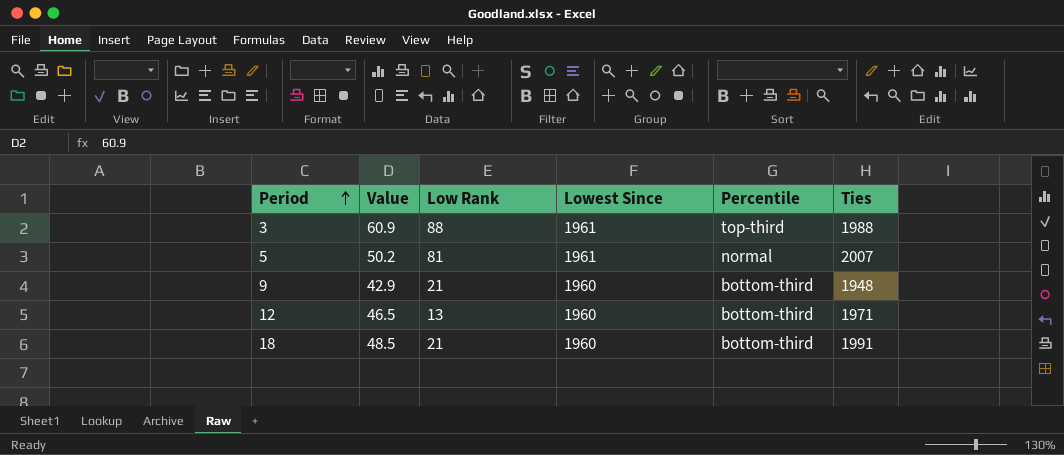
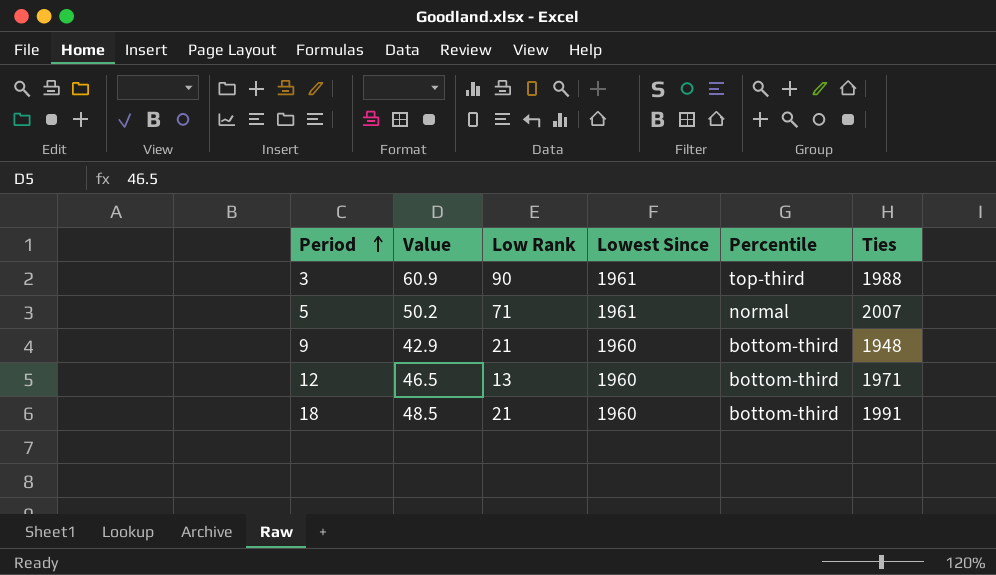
3 | Low Rank: 88 -> 90
5 | Low Rank: 81 -> 71

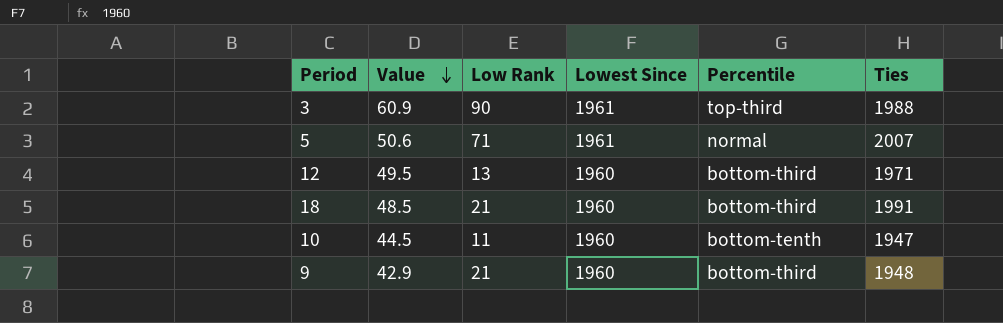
row order: Period ascending -> Value descending
5 | Value: 50.2 -> 50.6
12 | Value: 46.5 -> 49.5
row 10: none -> 44.5 | 11 | 1960 | bottom-tenth | 1947

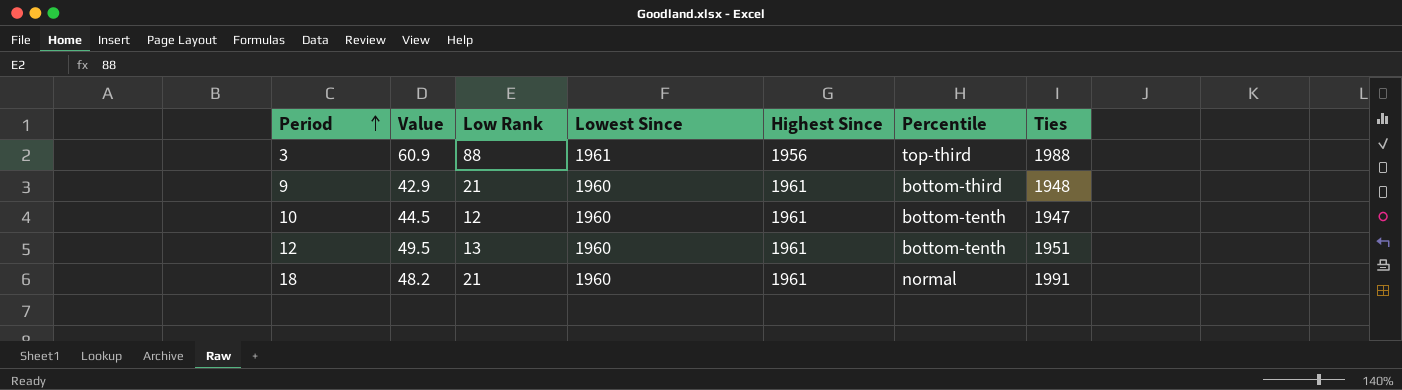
row order: Value descending -> Period ascending
column Highest Since | position: none -> 5
row 5: 50.6 | 71 | 1961 | normal | 2007 -> none
3 | Low Rank: 90 -> 88
10 | Low Rank: 11 -> 12
12 | Percentile: bottom-third -> bottom-tenth
12 | Ties: 1971 -> 1951
18 | Value: 48.5 -> 48.2
18 | Percentile: bottom-third -> normal

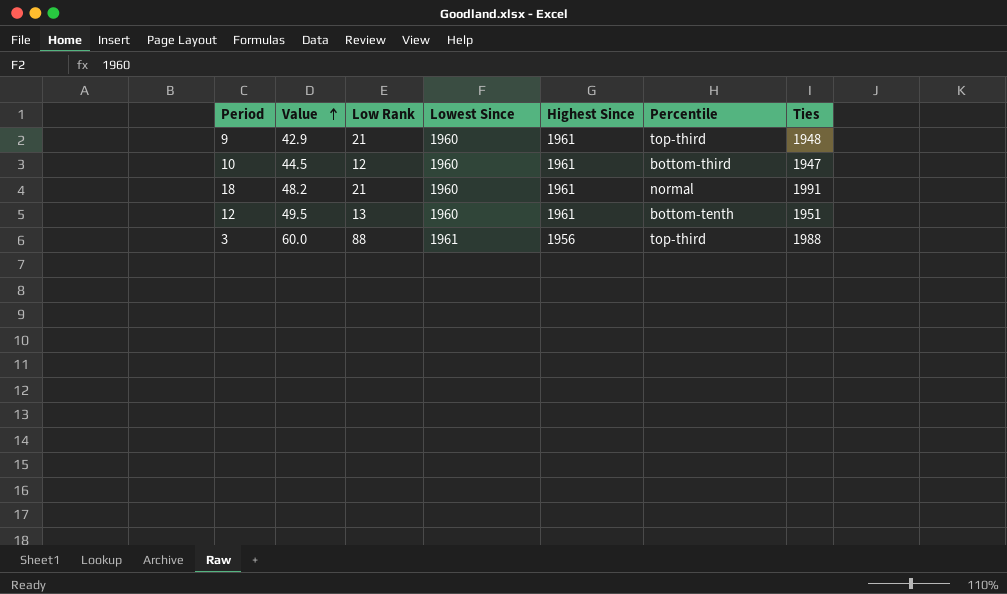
row order: Period ascending -> Value ascending
9 | Percentile: bottom-third -> top-third
10 | Percentile: bottom-tenth -> bottom-third
3 | Value: 60.9 -> 60.0

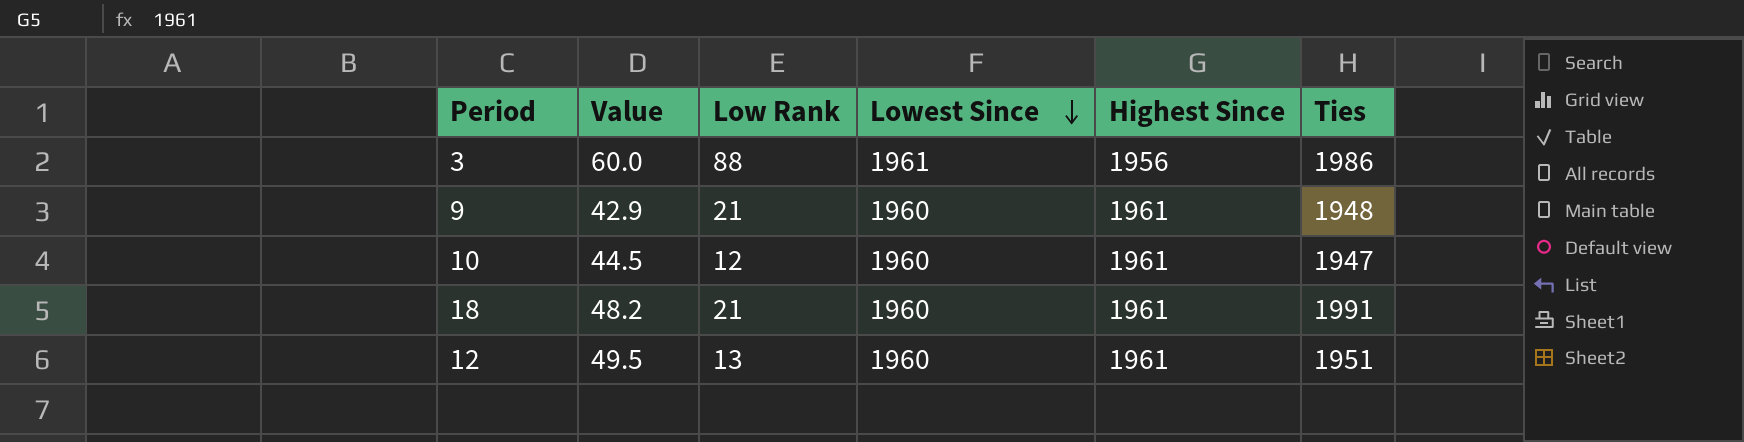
row order: Value ascending -> Lowest Since descending
column Percentile | position: 6 -> none
3 | Ties: 1988 -> 1986

